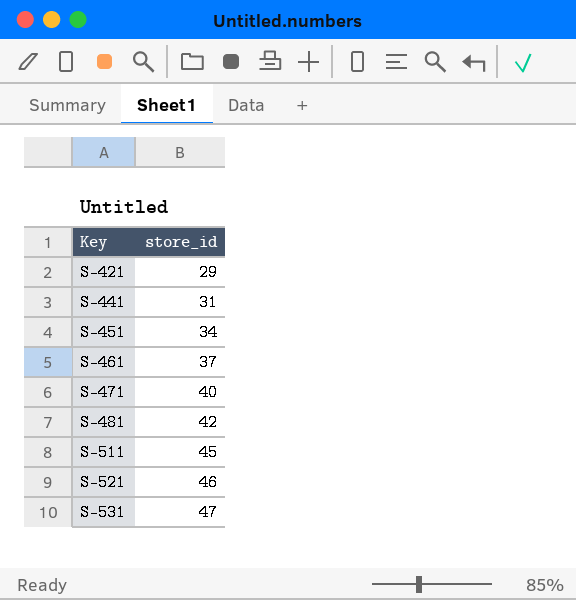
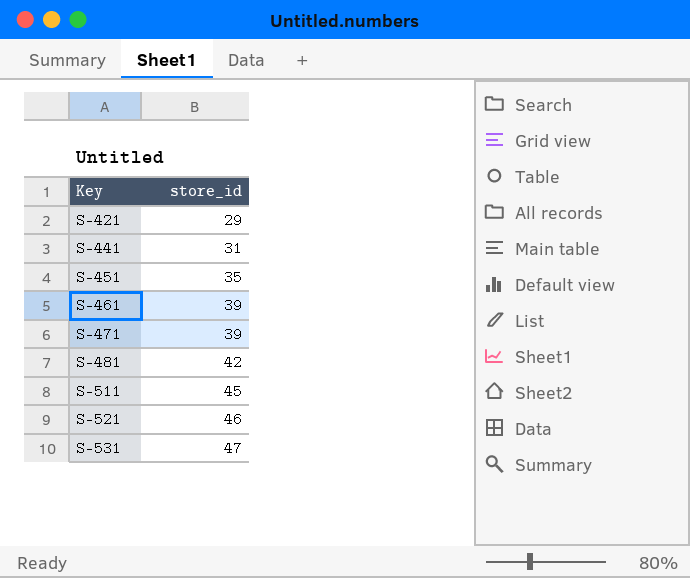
S-451 | store_id: 34 -> 35
S-461 | store_id: 37 -> 39
S-471 | store_id: 40 -> 39

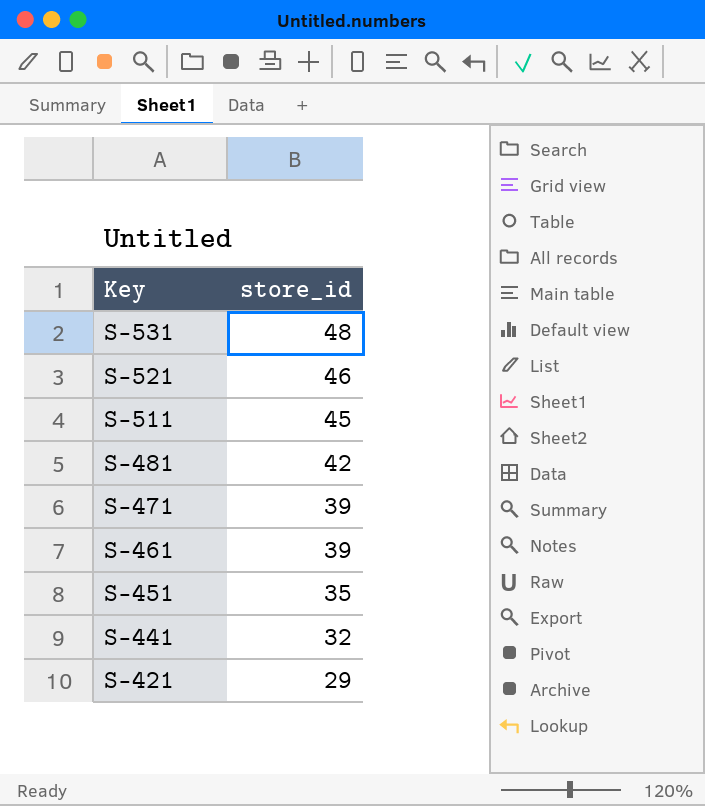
row order: Key ascending -> Key descending
S-531 | store_id: 47 -> 48
S-441 | store_id: 31 -> 32

